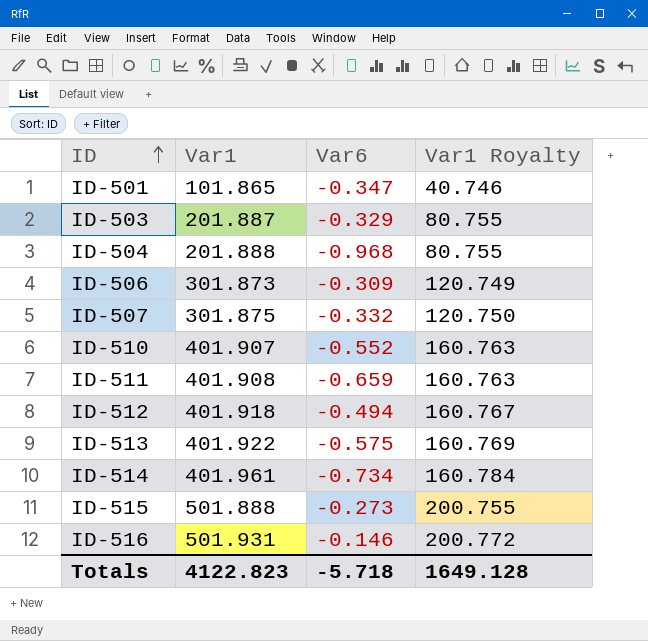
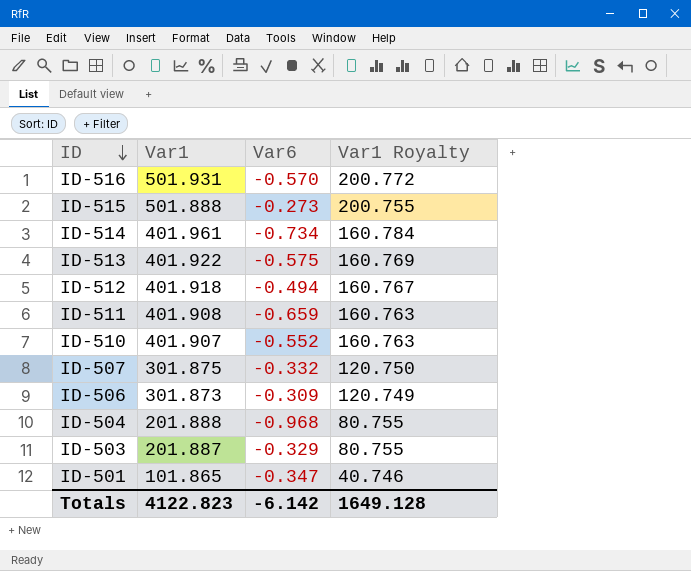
row order: ID ascending -> ID descending
ID-516 | Var6: -0.146 -> -0.570
Totals | Var6: -5.718 -> -6.142

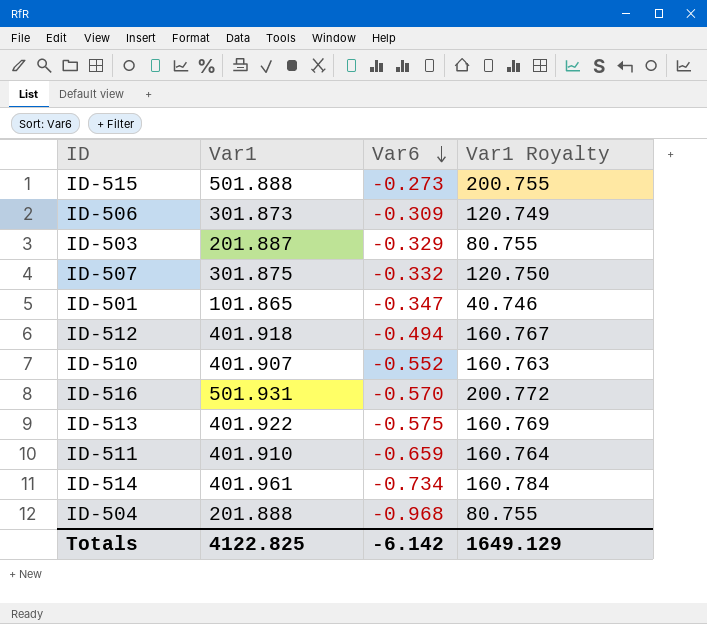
row order: ID descending -> Var6 descending
ID-511 | Var1: 401.908 -> 401.910
ID-511 | Var1 Royalty: 160.763 -> 160.764
Totals | Var1: 4122.823 -> 4122.825
Totals | Var1 Royalty: 1649.128 -> 1649.129

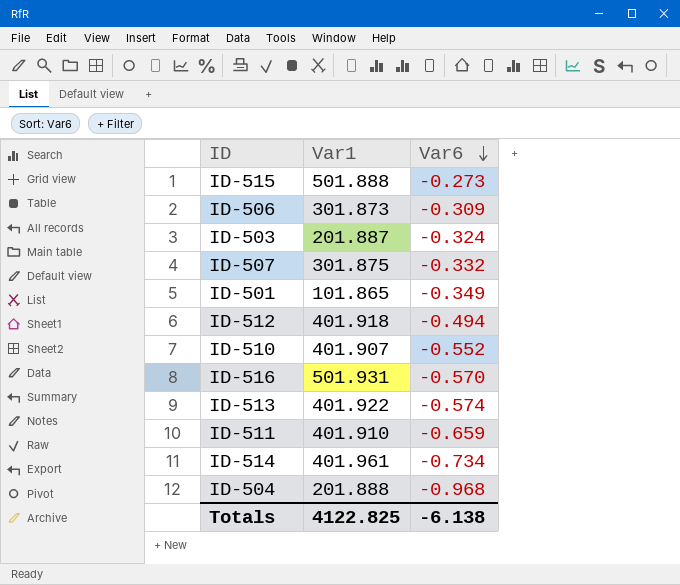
column Var1 Royalty | formula: [Var1] * 0.4 -> none
ID-503 | Var6: -0.329 -> -0.324
ID-501 | Var6: -0.347 -> -0.349
ID-513 | Var6: -0.575 -> -0.574
Totals | Var6: -6.142 -> -6.138

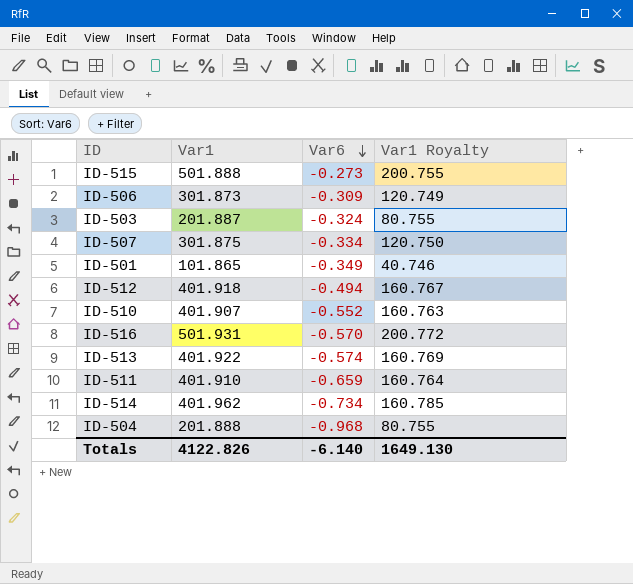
column Var1 Royalty | formula: none -> [Var1] * 0.4
ID-507 | Var6: -0.332 -> -0.334
ID-514 | Var1: 401.961 -> 401.962
Totals | Var1: 4122.825 -> 4122.826
Totals | Var6: -6.138 -> -6.140

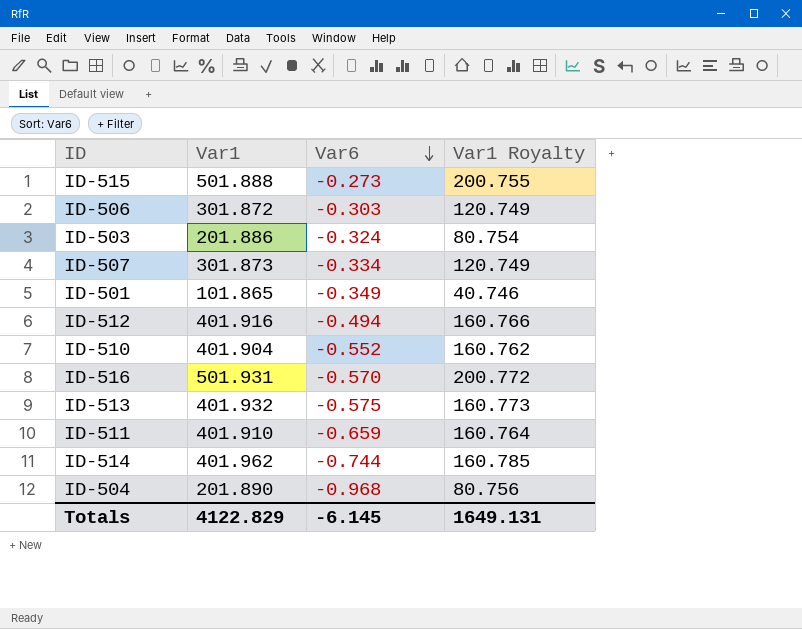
ID-506 | Var1: 301.873 -> 301.872
ID-506 | Var6: -0.309 -> -0.303
ID-503 | Var1: 201.887 -> 201.886
ID-503 | Var1 Royalty: 80.755 -> 80.754
ID-507 | Var1: 301.875 -> 301.873
ID-507 | Var1 Royalty: 120.750 -> 120.749
ID-512 | Var1: 401.918 -> 401.916
ID-512 | Var1 Royalty: 160.767 -> 160.766
ID-510 | Var1: 401.907 -> 401.904
ID-510 | Var1 Royalty: 160.763 -> 160.762
ID-513 | Var1: 401.922 -> 401.932
ID-513 | Var6: -0.574 -> -0.575
ID-513 | Var1 Royalty: 160.769 -> 160.773
ID-514 | Var6: -0.734 -> -0.744
ID-504 | Var1: 201.888 -> 201.890
ID-504 | Var1 Royalty: 80.755 -> 80.756
Totals | Var1: 4122.826 -> 4122.829
Totals | Var6: -6.140 -> -6.145
Totals | Var1 Royalty: 1649.130 -> 1649.131

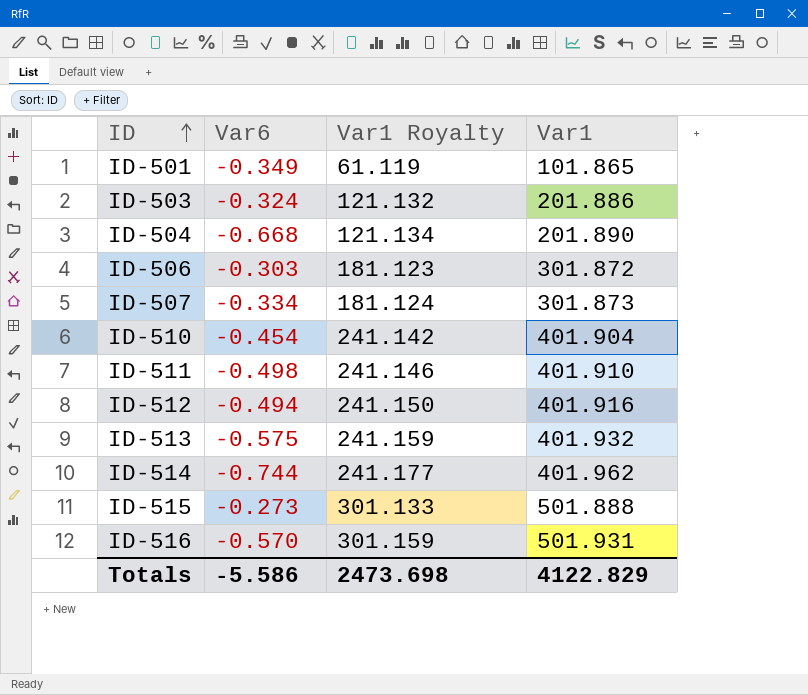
row order: Var6 descending -> ID ascending
column Var1 Royalty | formula: [Var1] * 0.4 -> [Var1] * 0.6
column Var1 | position: 2 -> 4
ID-504 | Var6: -0.968 -> -0.668
ID-510 | Var6: -0.552 -> -0.454
ID-511 | Var6: -0.659 -> -0.498
Totals | Var6: -6.145 -> -5.586
Totals | Var1 Royalty: 1649.131 -> 2473.698

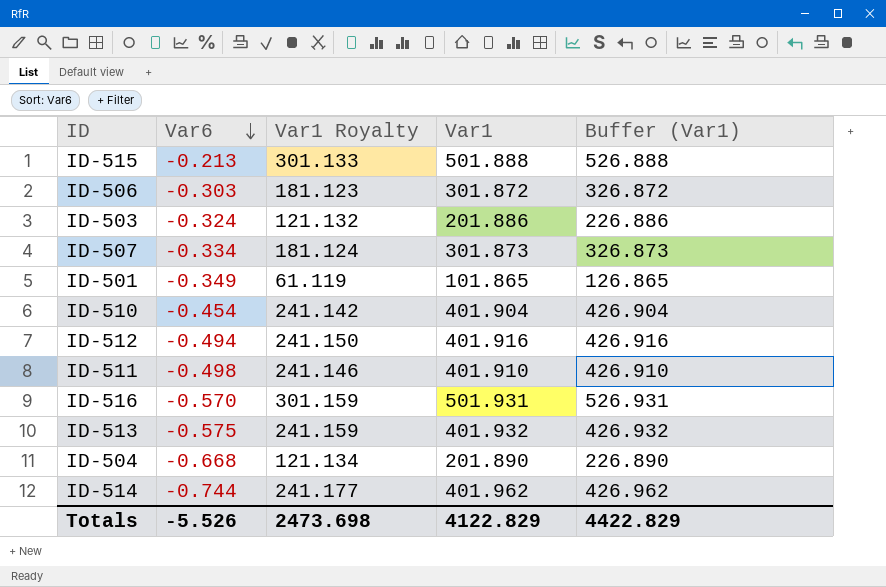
row order: ID ascending -> Var6 descending
column Buffer (Var1) | formula: none -> [Var1] + 25
ID-515 | Var6: -0.273 -> -0.213
Totals | Var6: -5.586 -> -5.526

